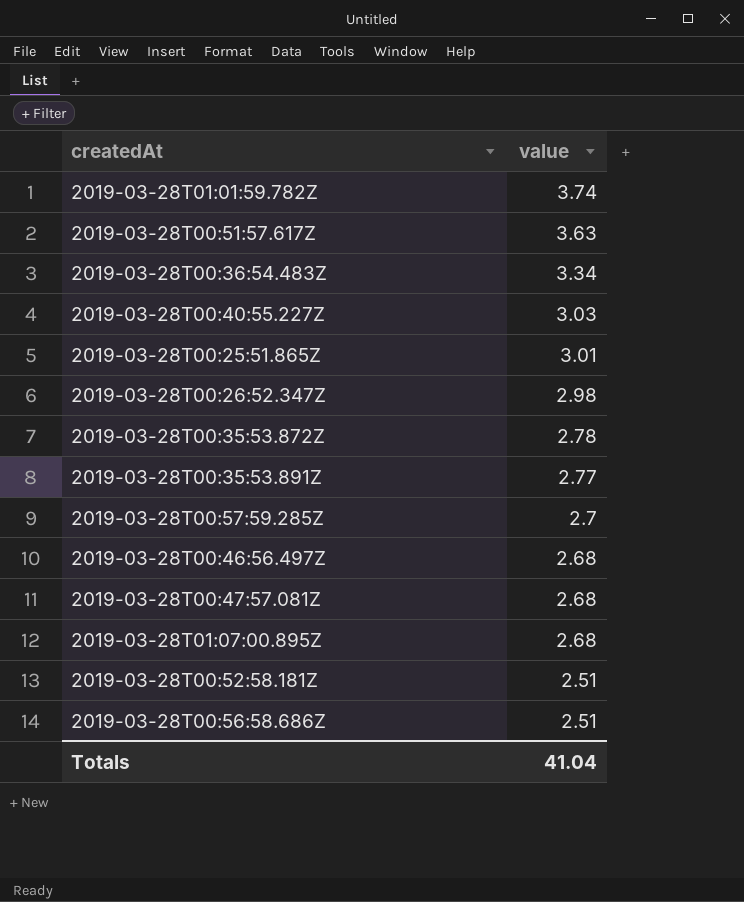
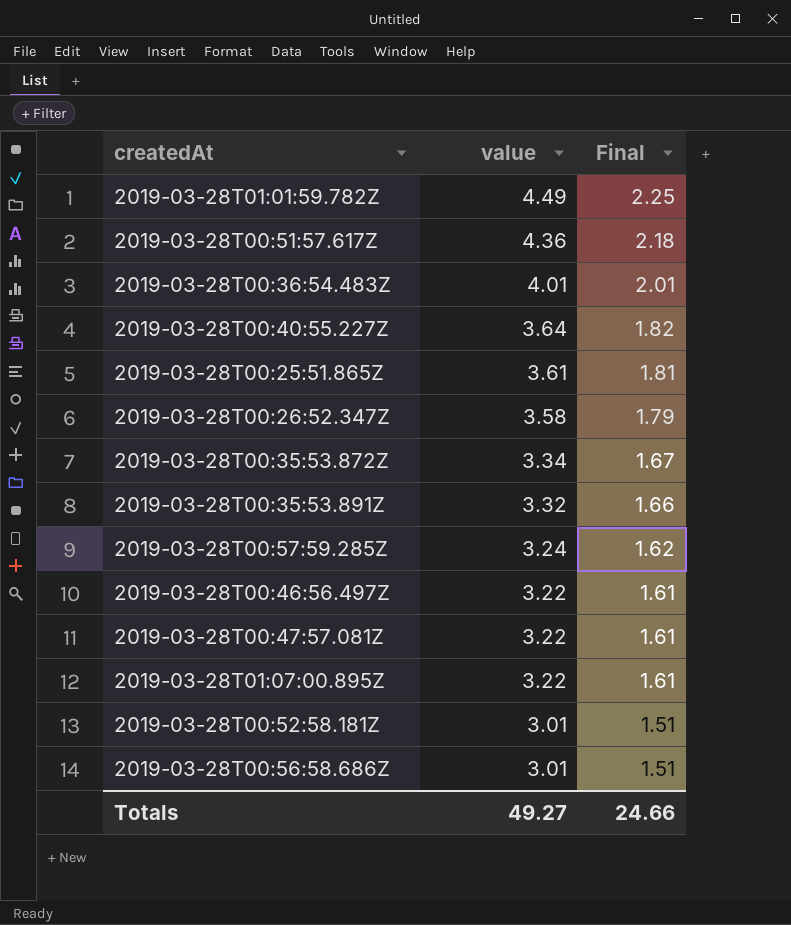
column Final | formula: none -> [value] * 0.5
2019-03-28T01:01:59.782Z | value: 3.74 -> 4.49
2019-03-28T00:51:57.617Z | value: 3.63 -> 4.36
2019-03-28T00:36:54.483Z | value: 3.34 -> 4.01
2019-03-28T00:40:55.227Z | value: 3.03 -> 3.64
2019-03-28T00:25:51.865Z | value: 3.01 -> 3.61
2019-03-28T00:26:52.347Z | value: 2.98 -> 3.58
2019-03-28T00:35:53.872Z | value: 2.78 -> 3.34
2019-03-28T00:35:53.891Z | value: 2.77 -> 3.32
2019-03-28T00:57:59.285Z | value: 2.7 -> 3.24
2019-03-28T00:46:56.497Z | value: 2.68 -> 3.22
2019-03-28T00:47:57.081Z | value: 2.68 -> 3.22
2019-03-28T01:07:00.895Z | value: 2.68 -> 3.22
2019-03-28T00:52:58.181Z | value: 2.51 -> 3.01
2019-03-28T00:56:58.686Z | value: 2.51 -> 3.01
Totals | value: 41.04 -> 49.27

